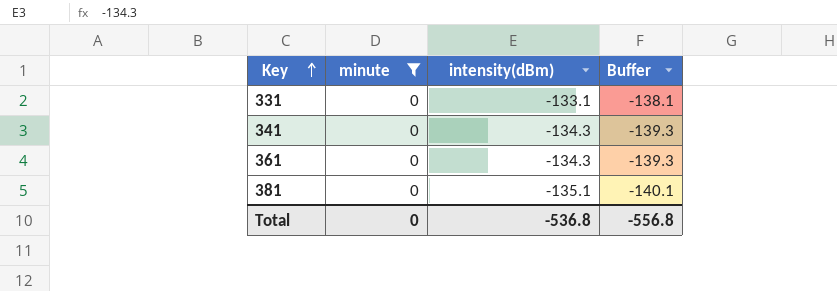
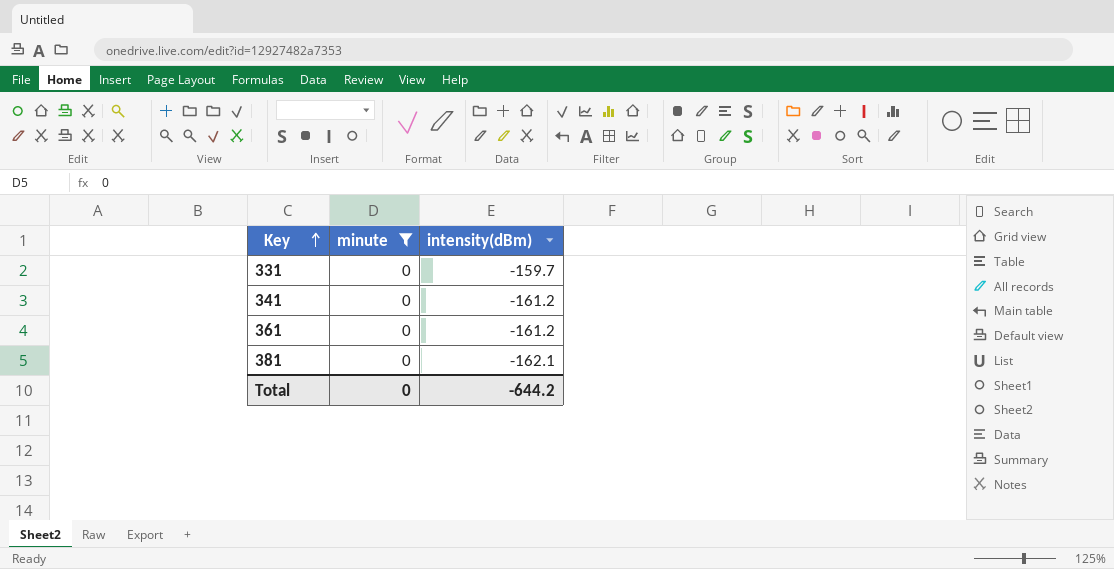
column Buffer | formula: [intensity(dBm)] - 5 -> none
331 | intensity(dBm): -133.1 -> -159.7
341 | intensity(dBm): -134.3 -> -161.2
361 | intensity(dBm): -134.3 -> -161.2
381 | intensity(dBm): -135.1 -> -162.1
Total | intensity(dBm): -536.8 -> -644.2

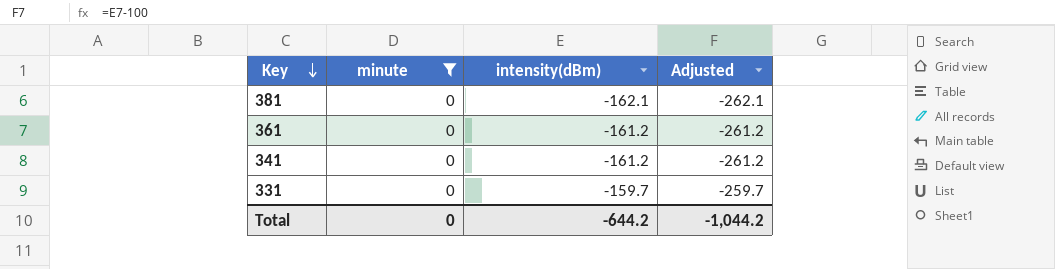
row order: Key ascending -> Key descending
column Adjusted | formula: none -> [intensity(dBm)] - 100

